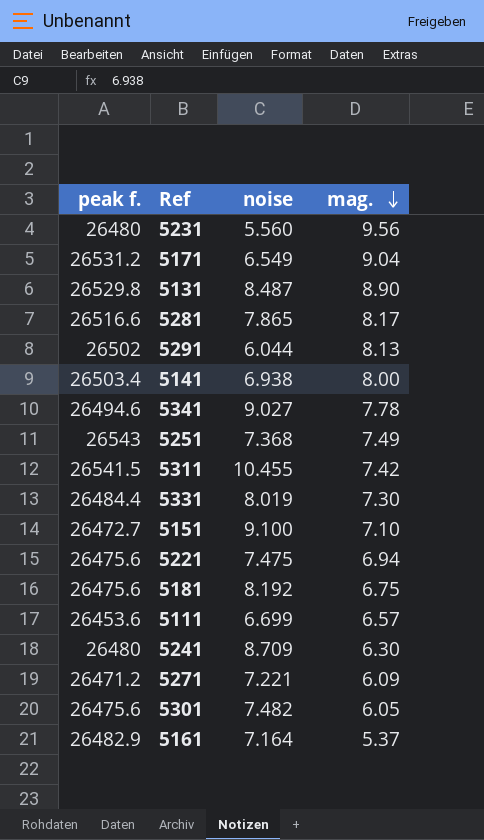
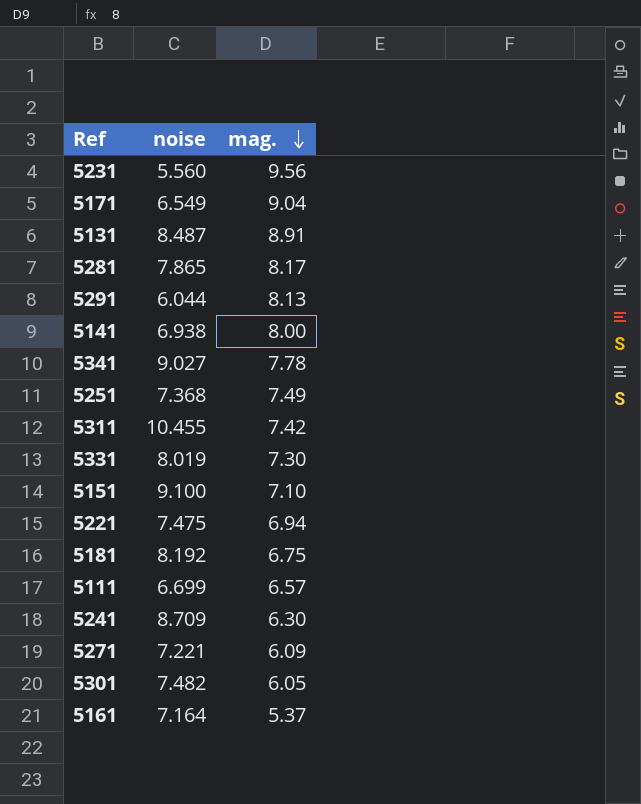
column peak f. | position: 1 -> none
5131 | mag.: 8.90 -> 8.91

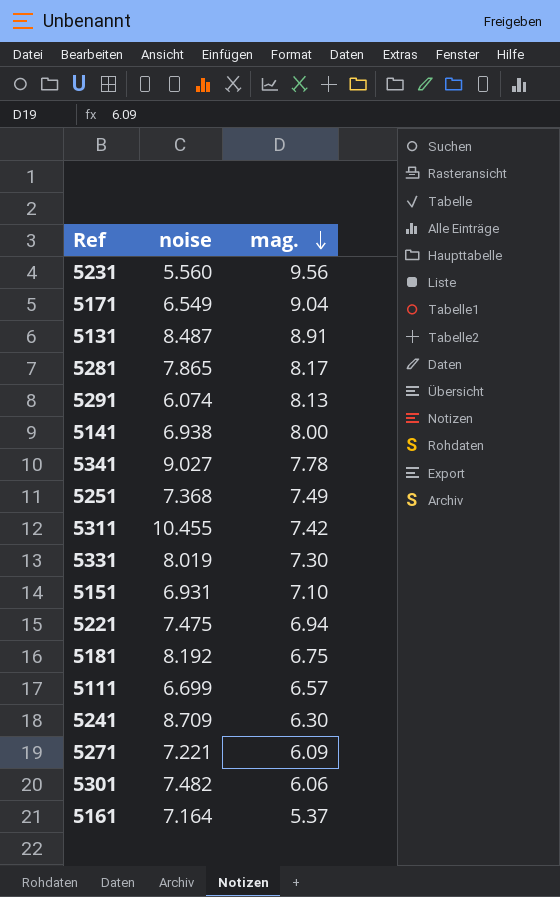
5291 | noise: 6.044 -> 6.074
5151 | noise: 9.100 -> 6.931
5301 | mag.: 6.05 -> 6.06

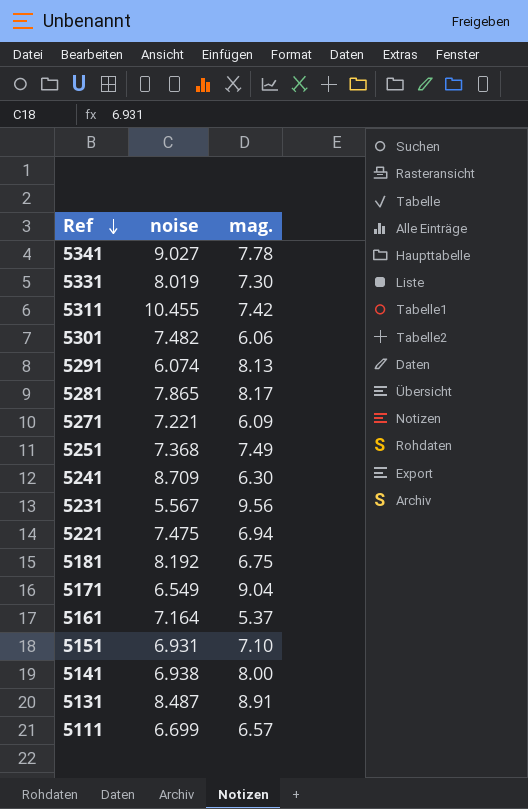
row order: mag. descending -> Ref descending
5231 | noise: 5.560 -> 5.567

